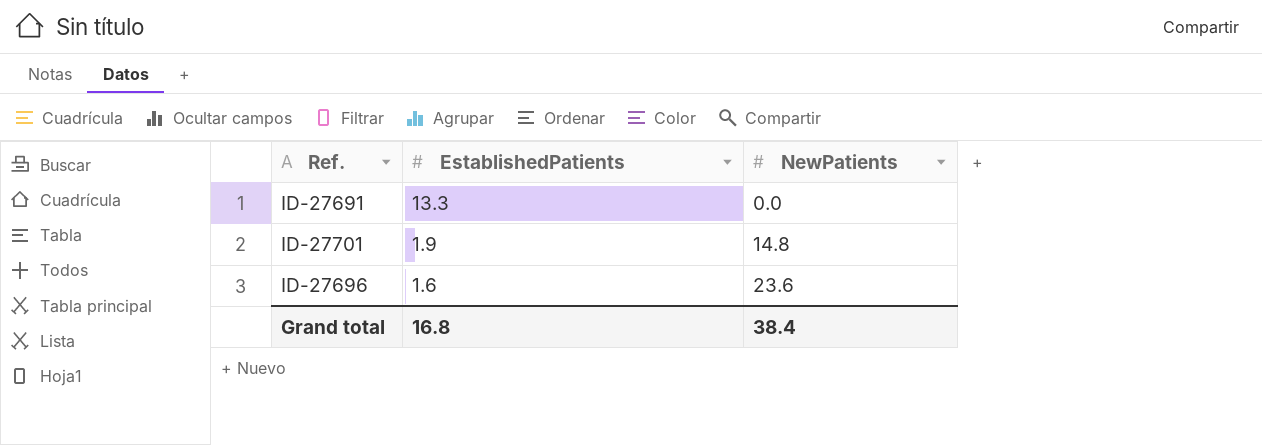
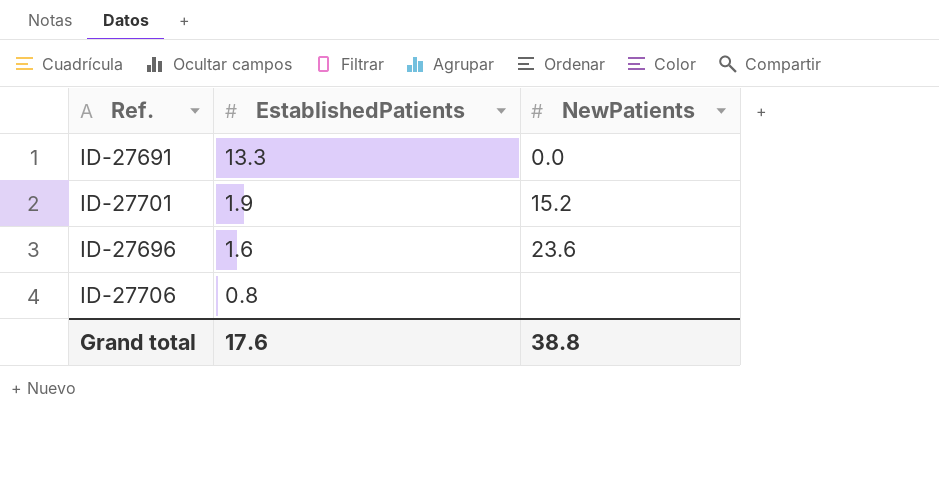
ID-27701 | NewPatients: 14.8 -> 15.2
row ID-27706: none -> 0.8 | none
Grand total | EstablishedPatients: 16.8 -> 17.6
Grand total | NewPatients: 38.4 -> 38.8

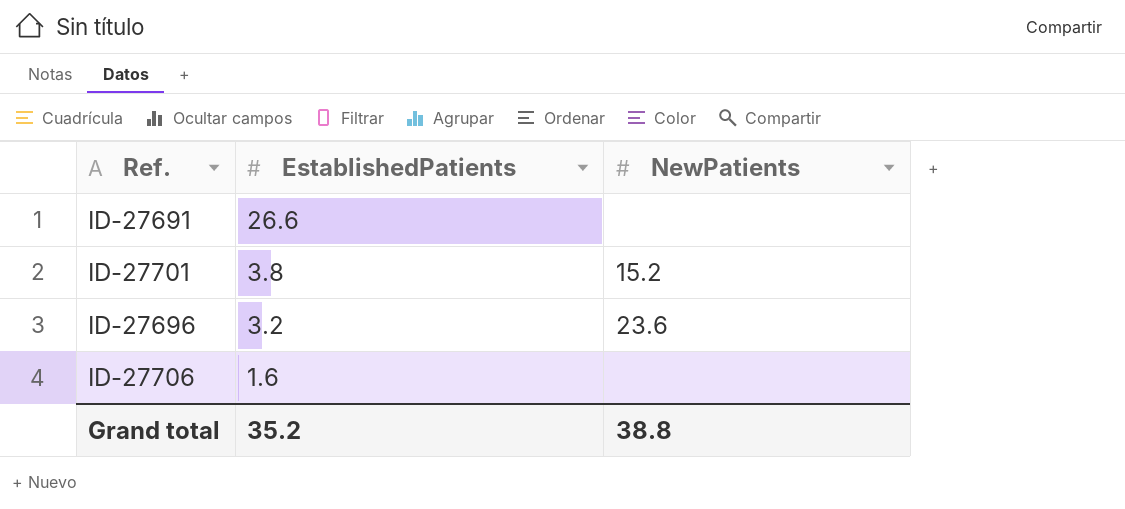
ID-27691 | EstablishedPatients: 13.3 -> 26.6
ID-27691 | NewPatients: 0.0 -> none
ID-27701 | EstablishedPatients: 1.9 -> 3.8
ID-27696 | EstablishedPatients: 1.6 -> 3.2
ID-27706 | EstablishedPatients: 0.8 -> 1.6
Grand total | EstablishedPatients: 17.6 -> 35.2

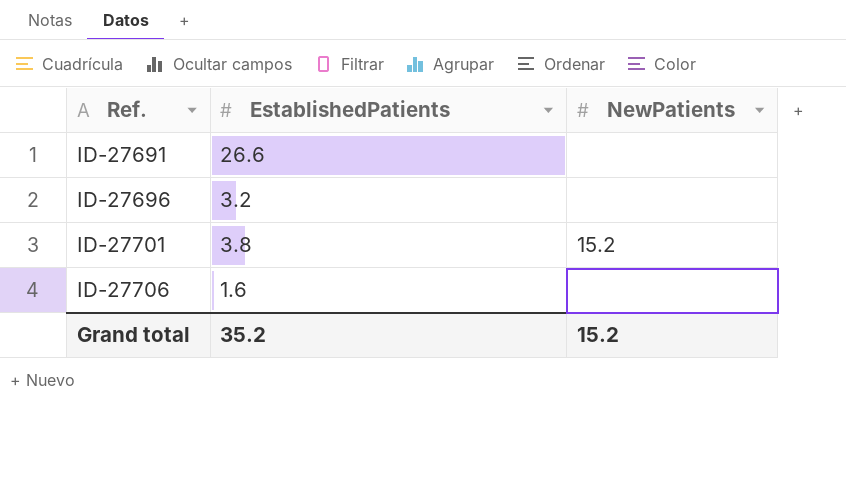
row order: EstablishedPatients descending -> Ref. ascending
ID-27696 | NewPatients: 23.6 -> none
Grand total | NewPatients: 38.8 -> 15.2

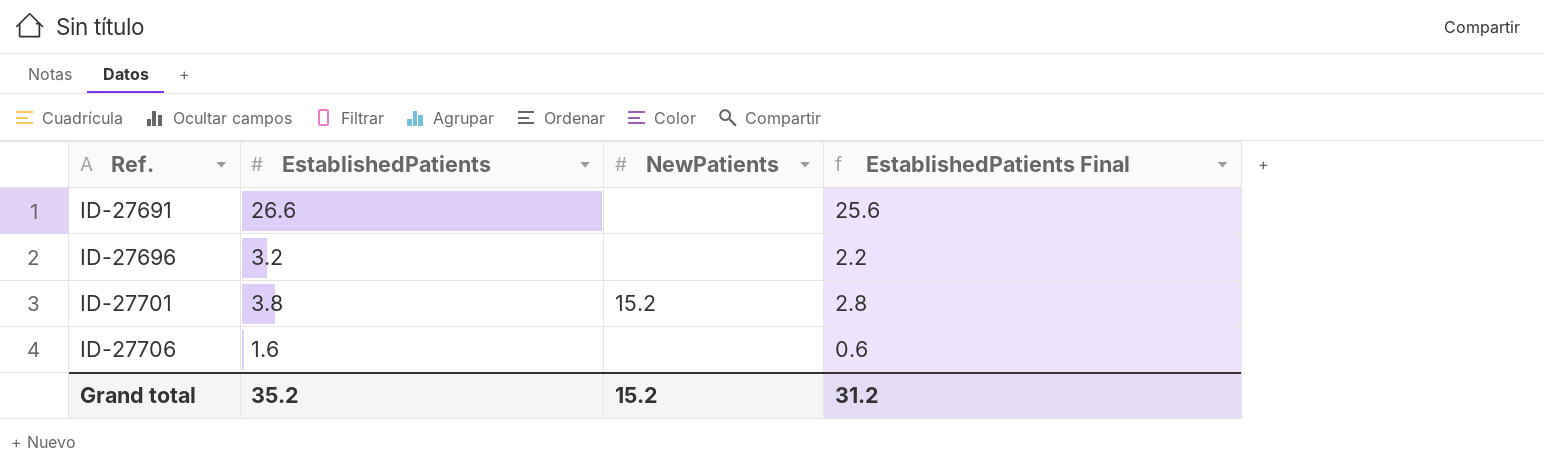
column EstablishedPatients Final | formula: none -> [EstablishedPatients] - 1

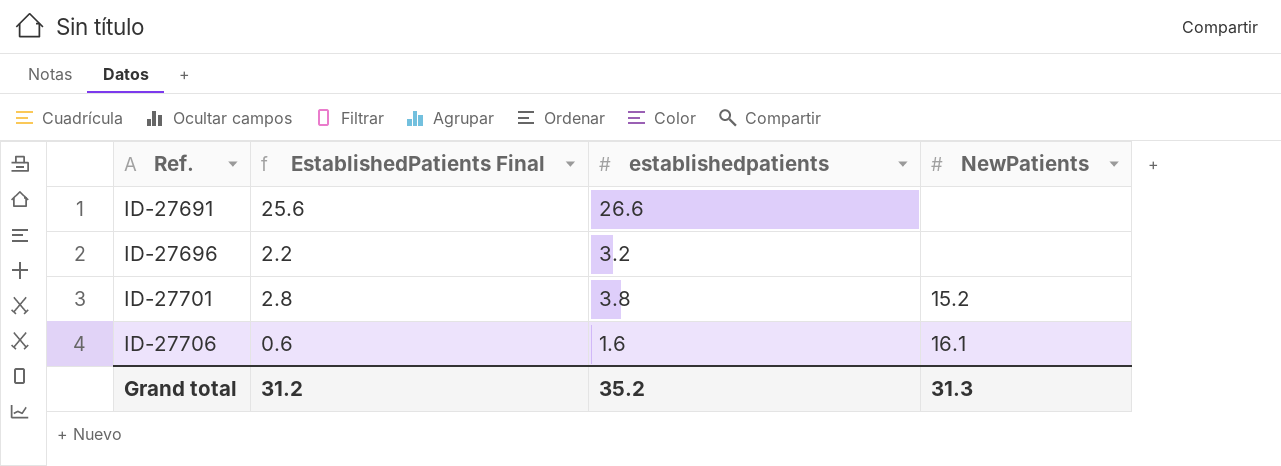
column EstablishedPatients Final | position: 4 -> 2
column name: EstablishedPatients -> establishedpatients
ID-27706 | NewPatients: none -> 16.1
Grand total | NewPatients: 15.2 -> 31.3

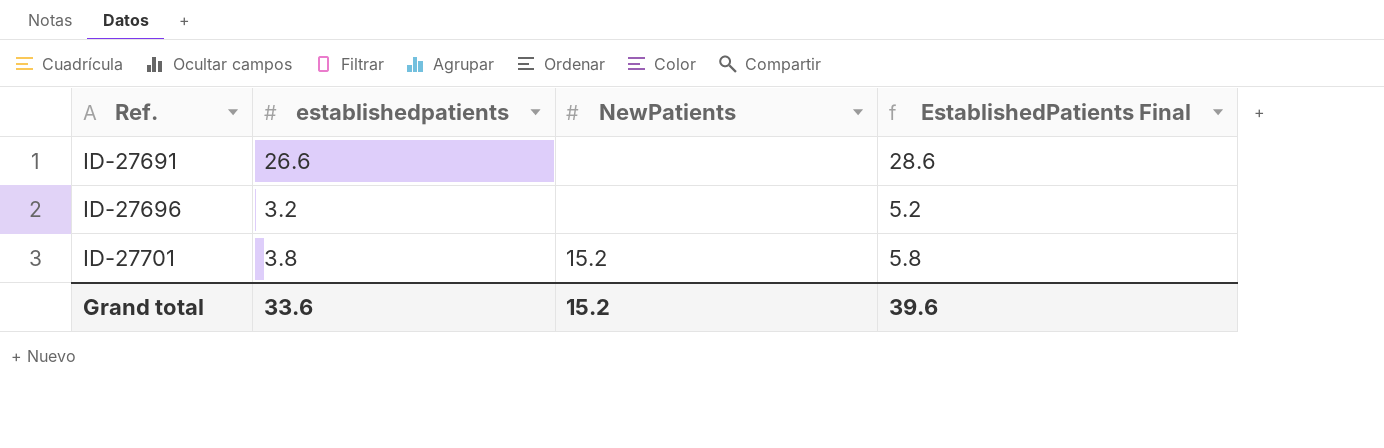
column EstablishedPatients Final | formula: [establishedpatients] - 1 -> [establishedpatients] + 2
column EstablishedPatients Final | position: 2 -> 4
row ID-27706: 0.6 | 1.6 | 16.1 -> none
Grand total | establishedpatients: 35.2 -> 33.6
Grand total | NewPatients: 31.3 -> 15.2
Grand total | EstablishedPatients Final: 31.2 -> 39.6

